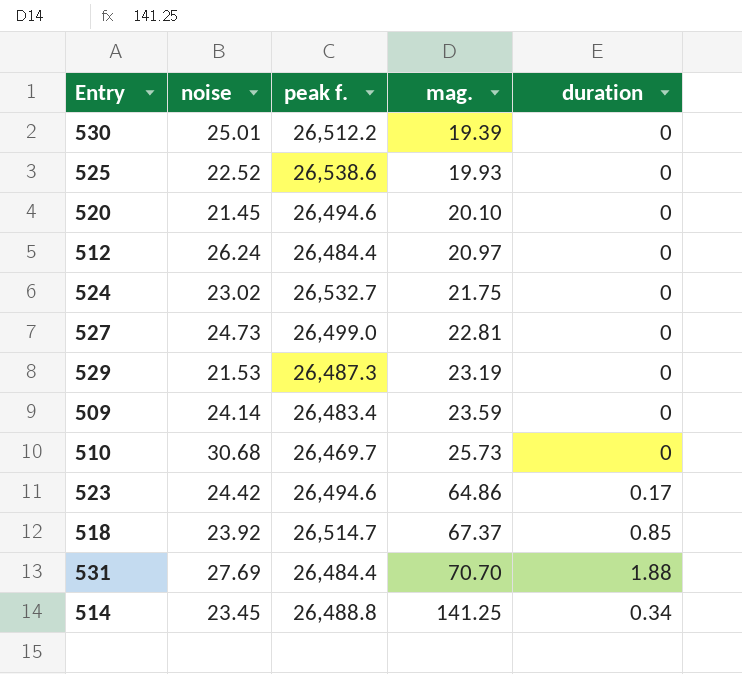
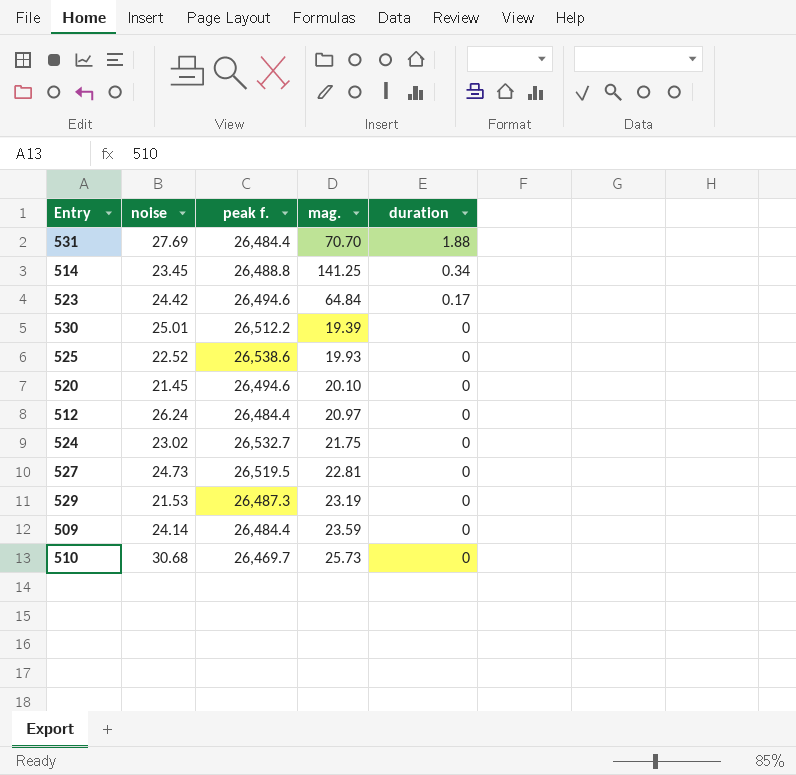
row order: mag. ascending -> duration descending
row 518: 23.92 | 26,514.7 | 67.37 | 0.85 -> none
523 | mag.: 64.86 -> 64.84
527 | peak f.: 26,499.0 -> 26,519.5
509 | peak f.: 26,483.4 -> 26,484.4

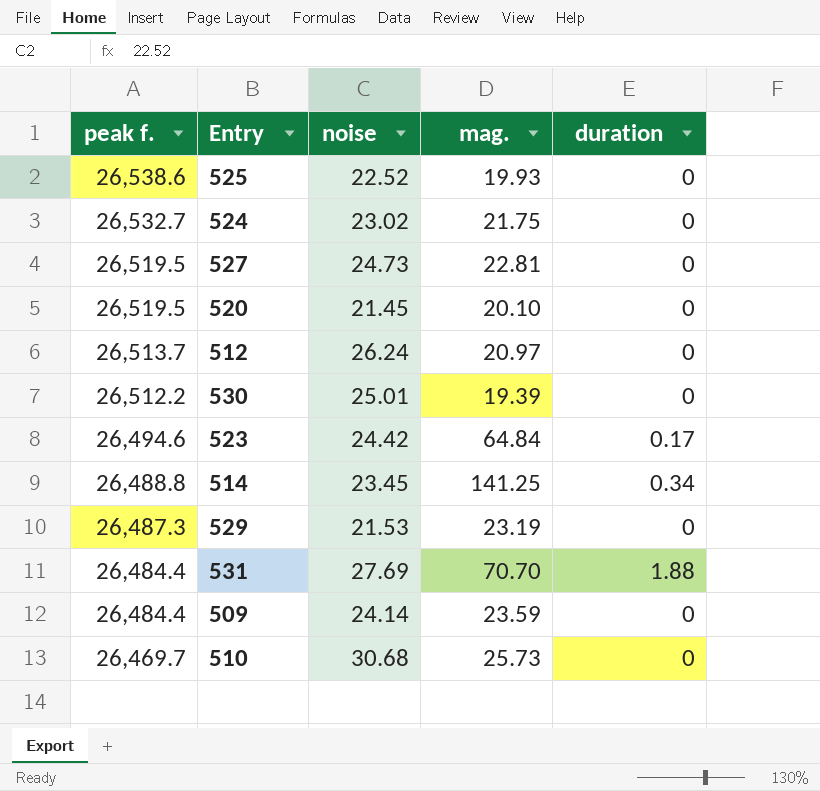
row order: duration descending -> peak f. descending
column peak f. | position: 3 -> 1
520 | peak f.: 26,494.6 -> 26,519.5
512 | peak f.: 26,484.4 -> 26,513.7

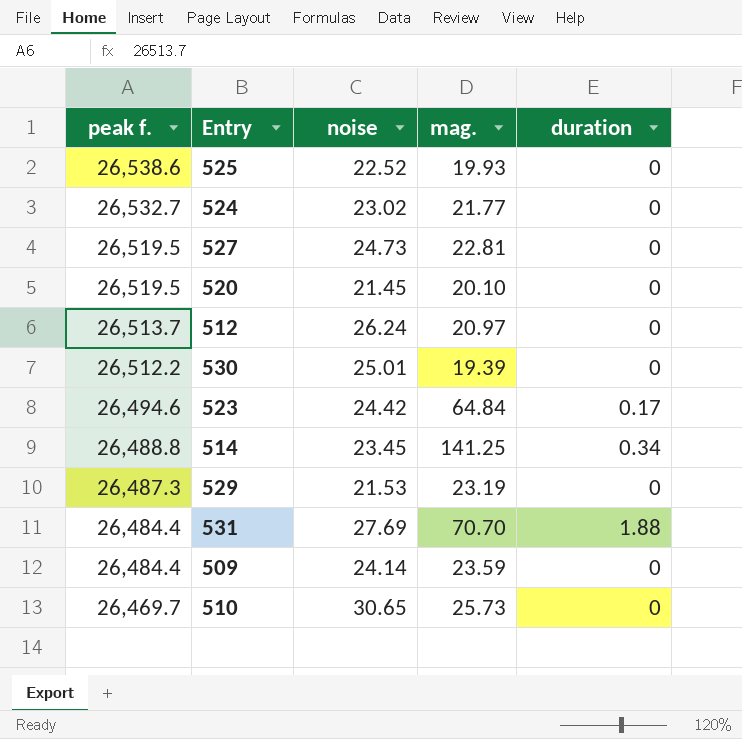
524 | mag.: 21.75 -> 21.77
510 | noise: 30.68 -> 30.65

